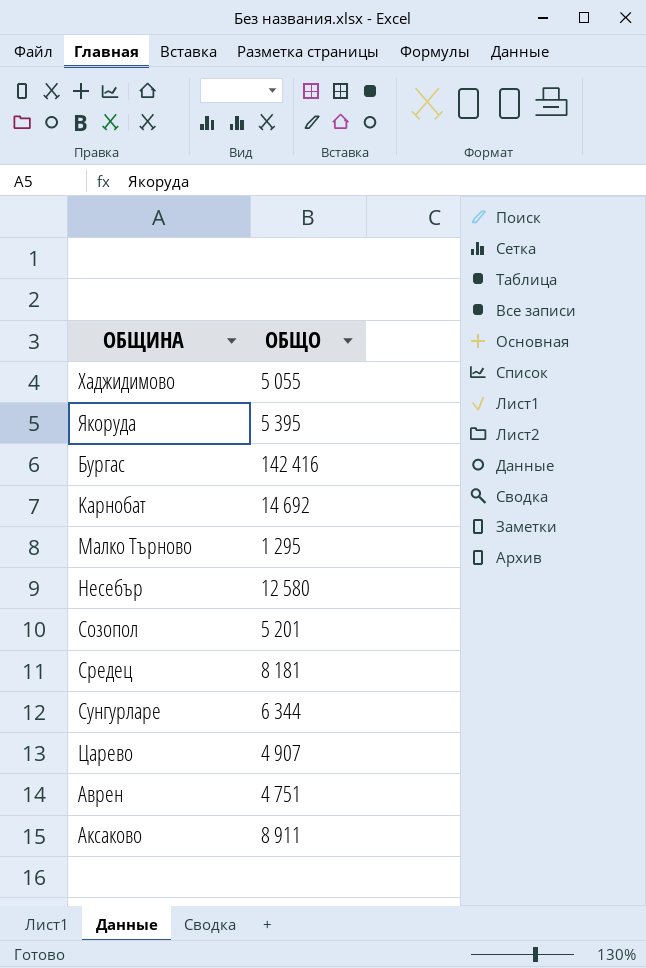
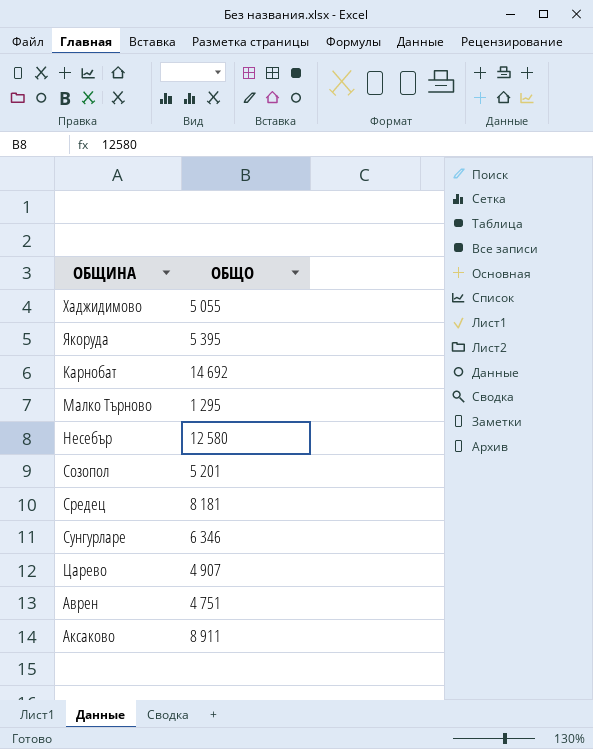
row Бургас: 142 416 -> none
Cунгурларе | ОБЩО: 6 344 -> 6 346

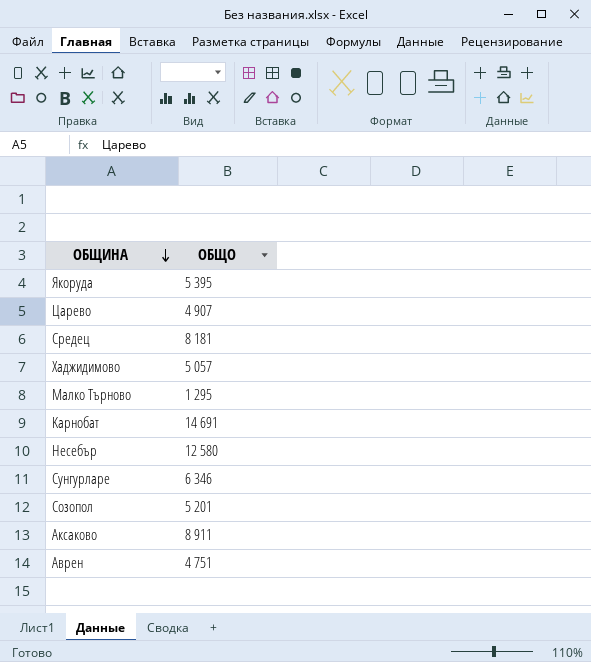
row order: none -> ОБЩИНА descending
Xаджидимово | ОБЩО: 5 055 -> 5 057
Kарнобат | ОБЩО: 14 692 -> 14 691

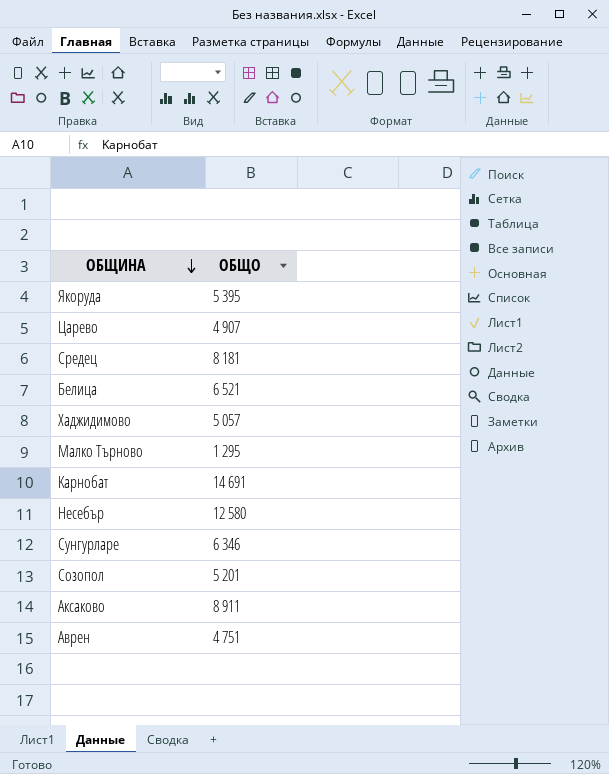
row Белица: none -> 6 521

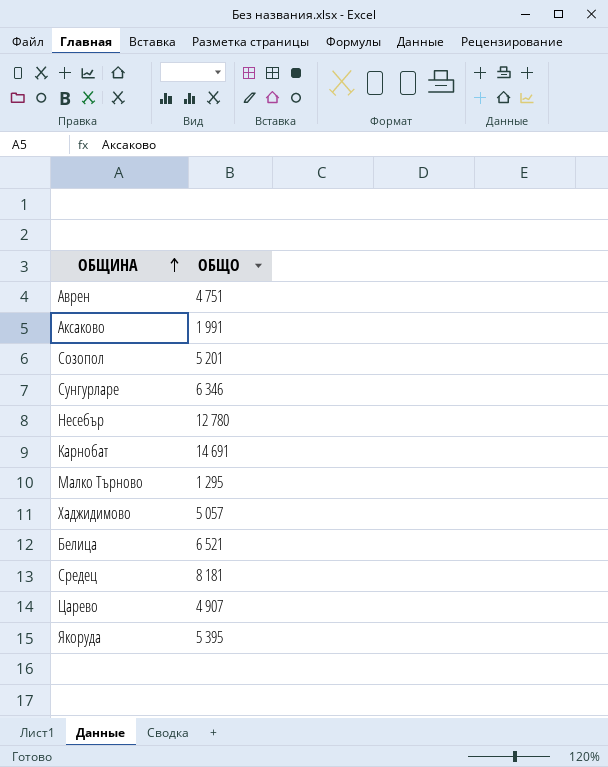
row order: ОБЩИНА descending -> ОБЩИНА ascending
Aксаково | ОБЩО: 8 911 -> 1 991
Hесебър | ОБЩО: 12 580 -> 12 780

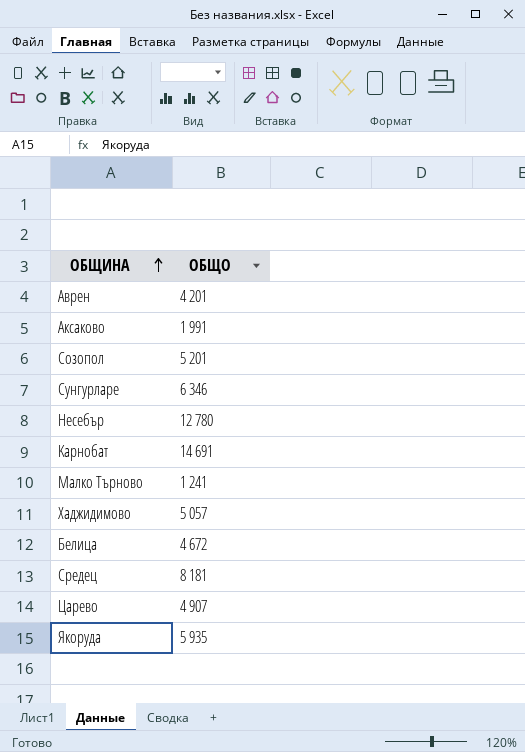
Aврен | ОБЩО: 4 751 -> 4 201
Mалко Tърново | ОБЩО: 1 295 -> 1 241
Белица | ОБЩО: 6 521 -> 4 672
Якоруда | ОБЩО: 5 395 -> 5 935

